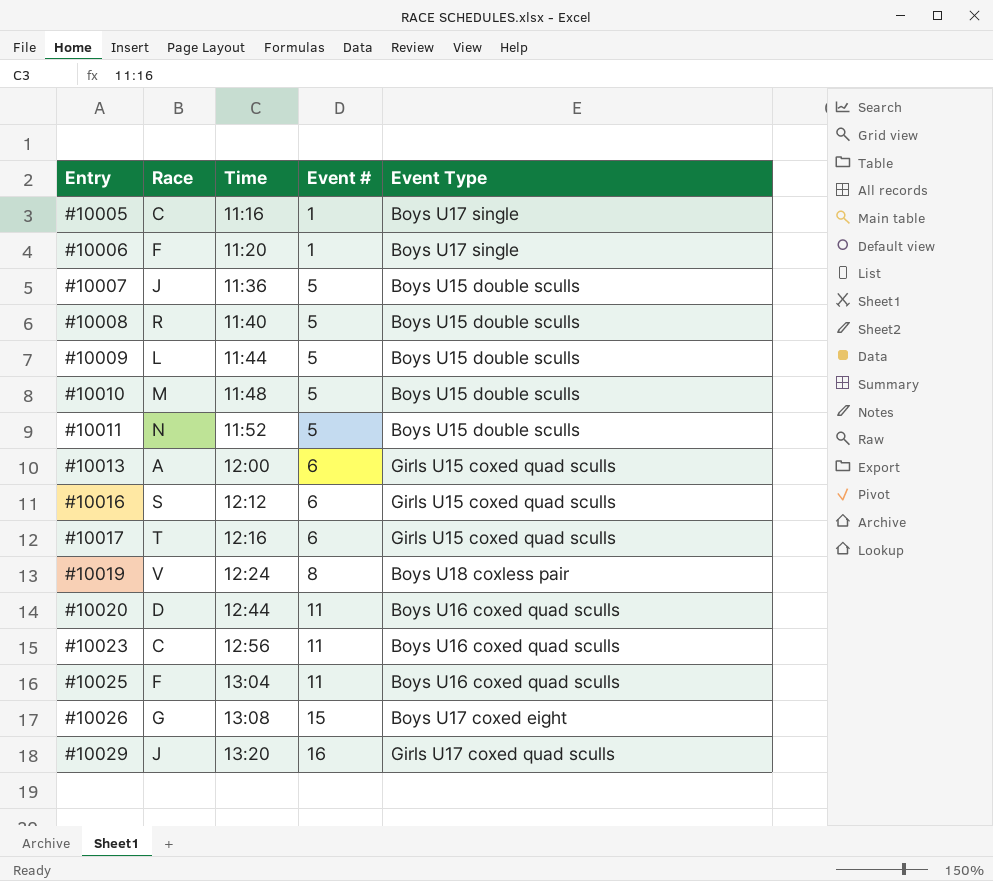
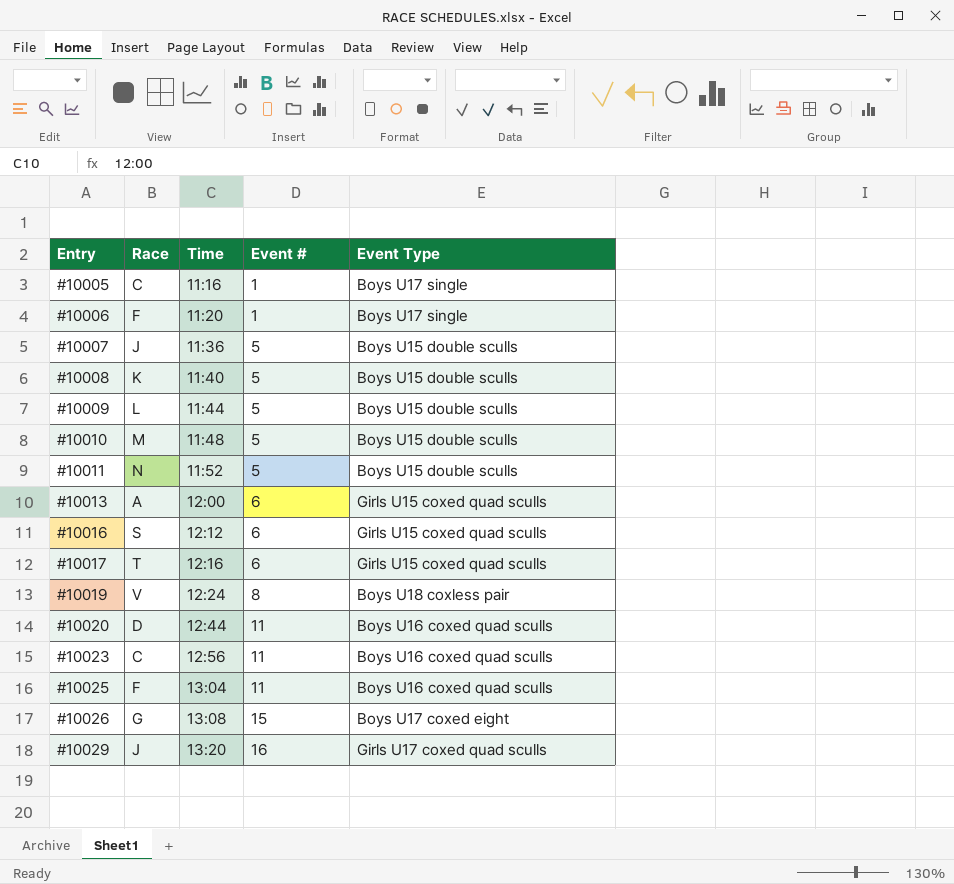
#10008 | Race: R -> K

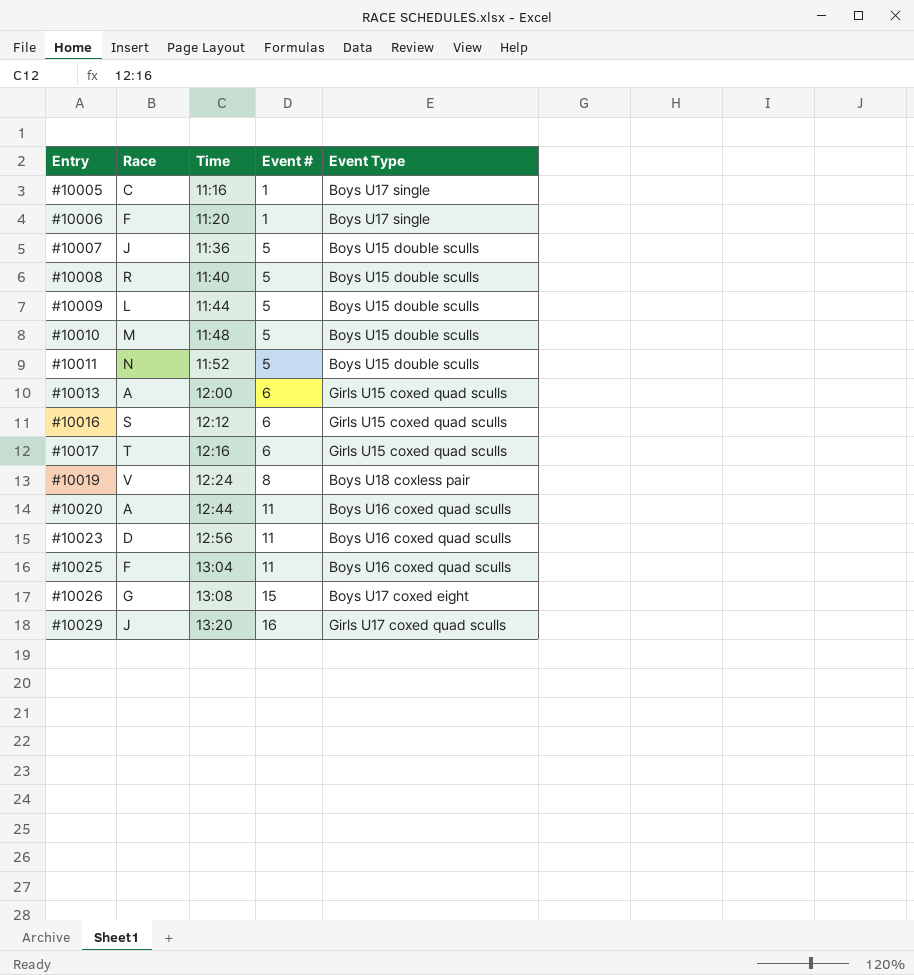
#10008 | Race: K -> R
#10020 | Race: D -> A
#10023 | Race: C -> D

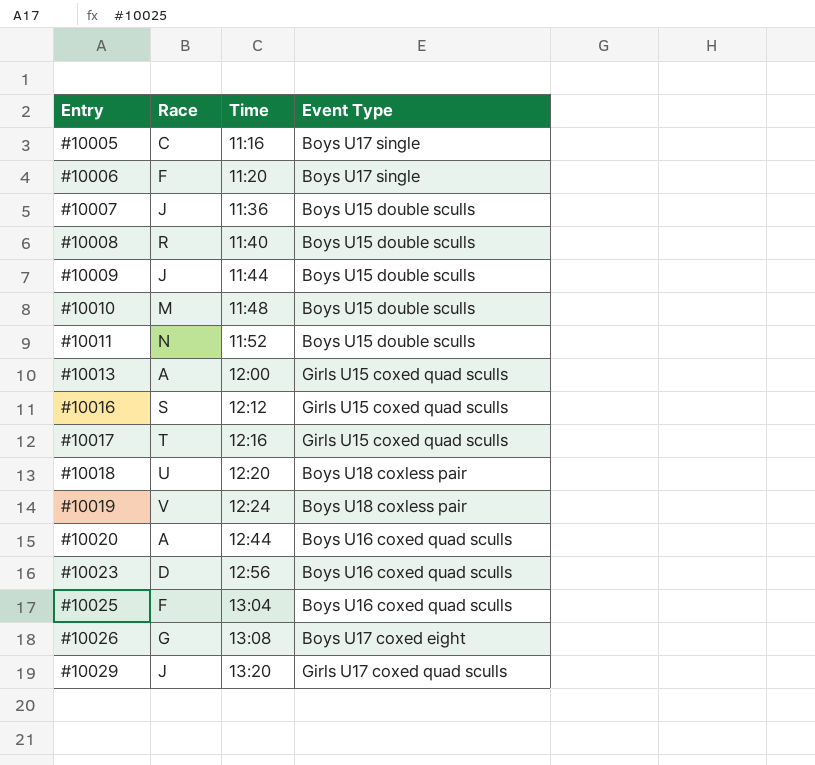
column Event # | position: 4 -> none
#10009 | Race: L -> J
row #10018: none -> U | 12:20 | Boys U18 coxless pair

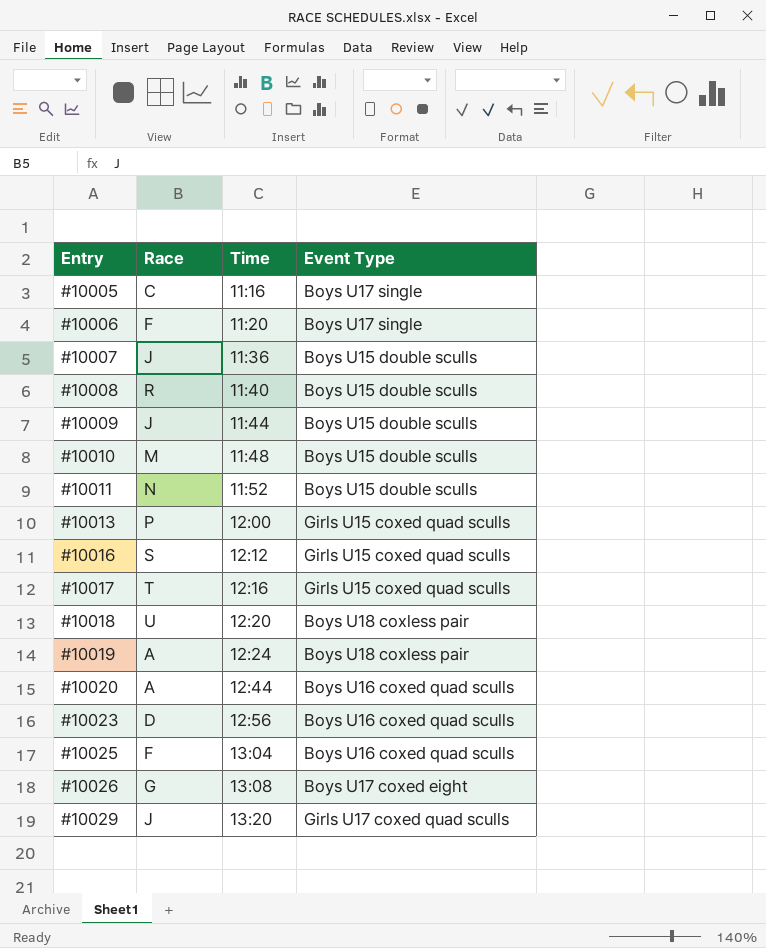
#10013 | Race: A -> P
#10019 | Race: V -> A

